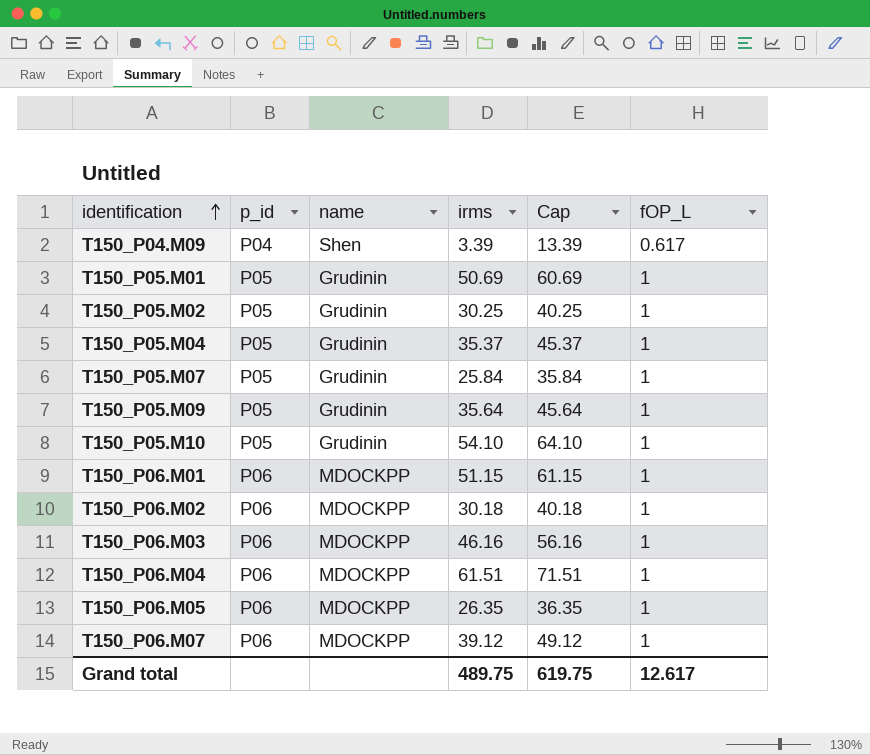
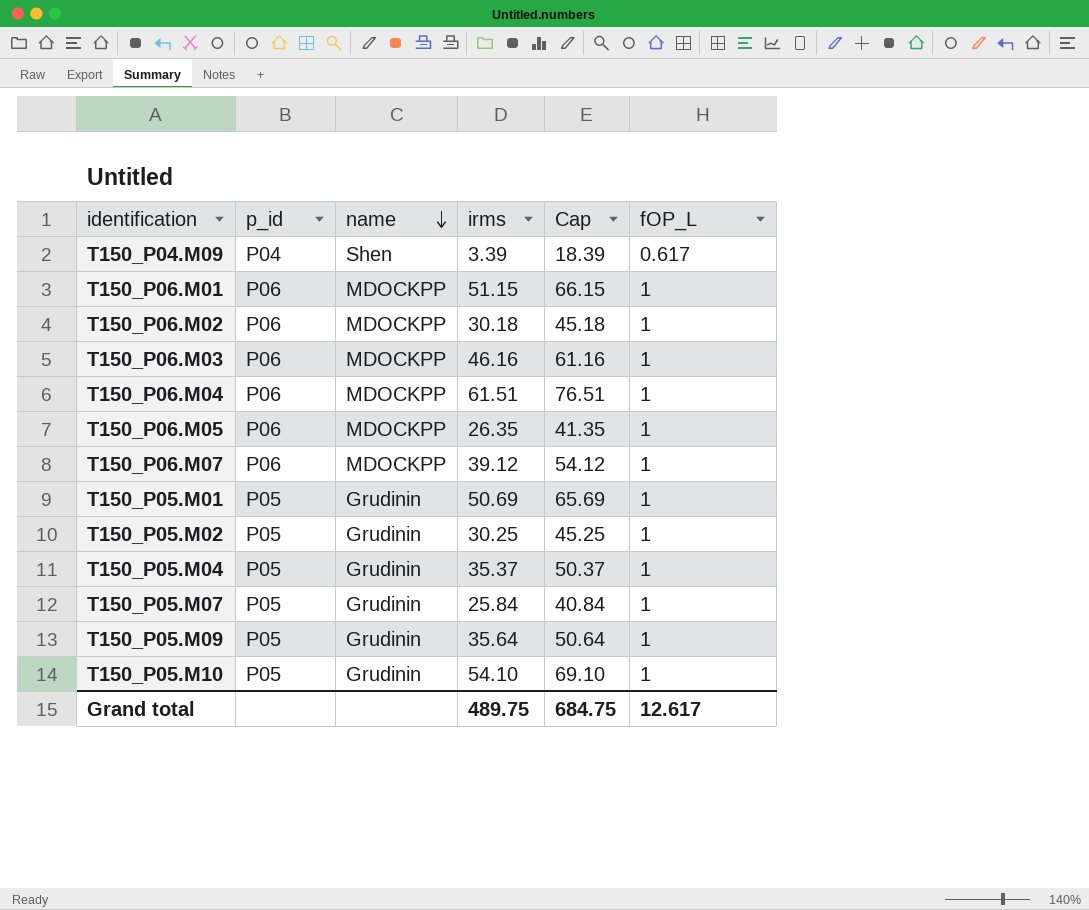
row order: identification ascending -> name descending
column Cap | formula: [irms] + 10 -> [irms] + 15
Grand total | Cap: 619.75 -> 684.75

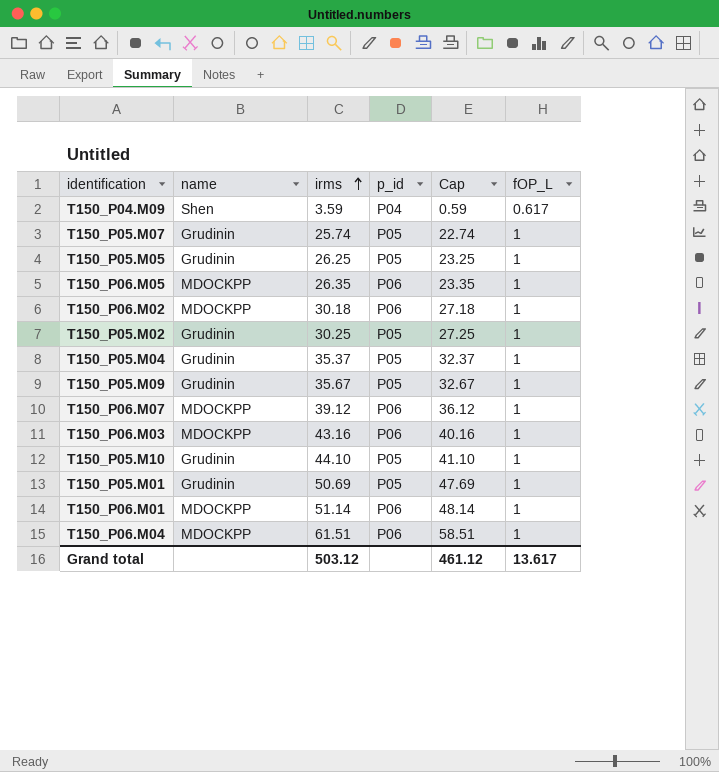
row order: name descending -> irms ascending
column p_id | position: 2 -> 4
column Cap | formula: [irms] + 15 -> [irms] - 3
T150_P04.M09 | irms: 3.39 -> 3.59
T150_P05.M07 | irms: 25.84 -> 25.74
row T150_P05.M05: none -> Grudinin | 26.25 | P05 | 23.25 | 1
T150_P05.M09 | irms: 35.64 -> 35.67
T150_P06.M03 | irms: 46.16 -> 43.16
T150_P05.M10 | irms: 54.10 -> 44.10
T150_P06.M01 | irms: 51.15 -> 51.14
Grand total | irms: 489.75 -> 503.12
Grand total | Cap: 684.75 -> 461.12
Grand total | fOP_L: 12.617 -> 13.617

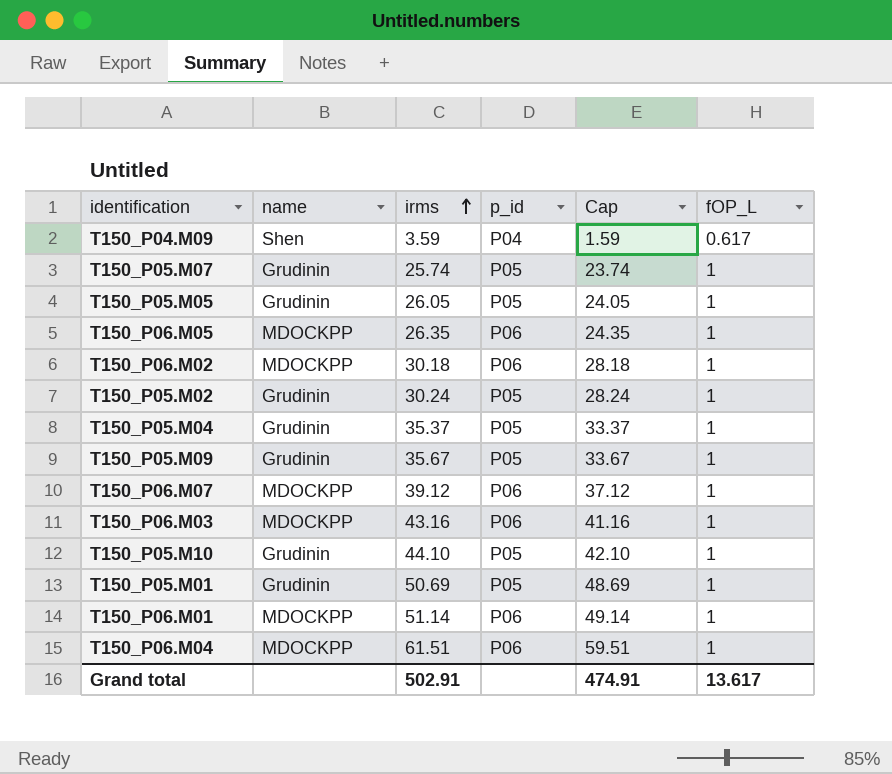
column Cap | formula: [irms] - 3 -> [irms] - 2
T150_P05.M05 | irms: 26.25 -> 26.05
T150_P05.M02 | irms: 30.25 -> 30.24
Grand total | irms: 503.12 -> 502.91
Grand total | Cap: 461.12 -> 474.91

